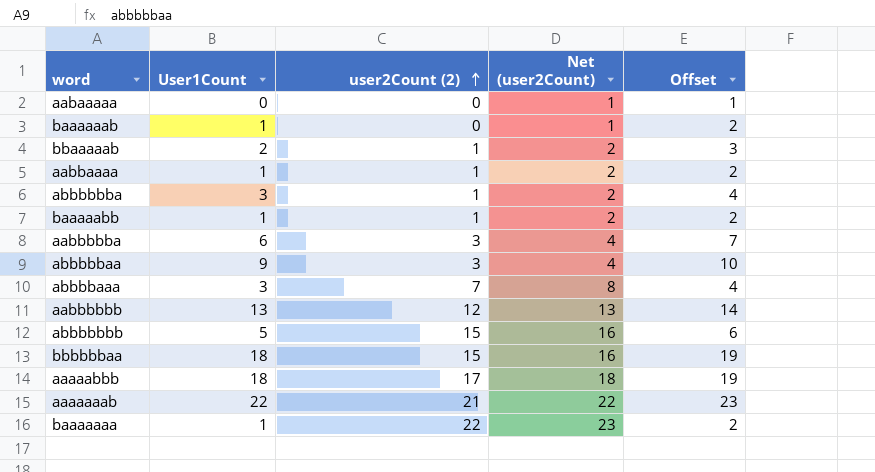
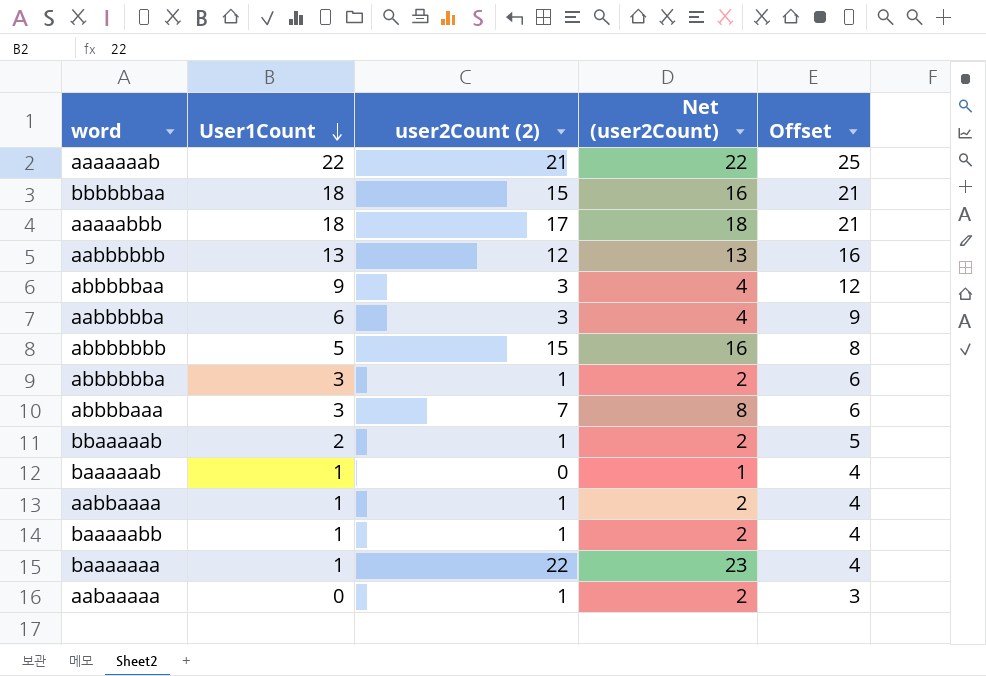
row order: user2Count (2) ascending -> User1Count descending
column Offset | formula: [User1Count] + 1 -> [User1Count] + 3
aabaaaaa | user2Count (2): 0 -> 1
aabaaaaa | Net (user2Count): 1 -> 2

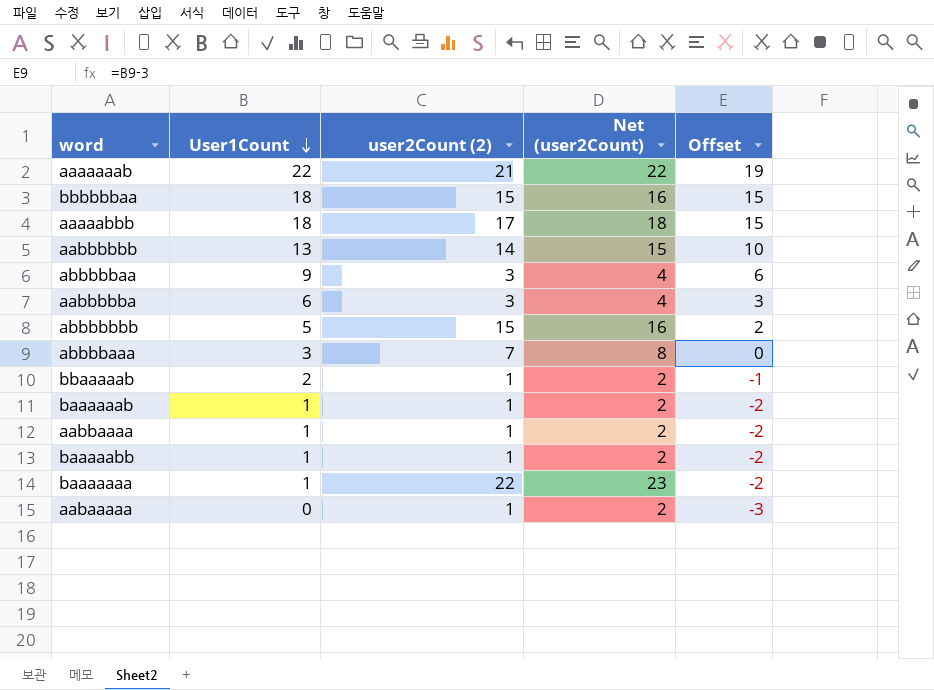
column Offset | formula: [User1Count] + 3 -> [User1Count] - 3
row abbbbbba: 3 | 1 | 2 | 6 -> none
aabbbbbb | user2Count (2): 12 -> 14
aabbbbbb | Net (user2Count): 13 -> 15
baaaaaab | user2Count (2): 0 -> 1
baaaaaab | Net (user2Count): 1 -> 2

